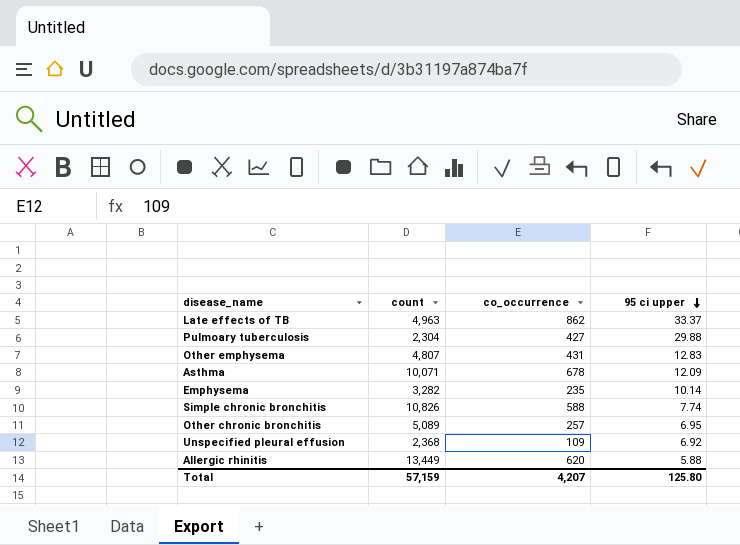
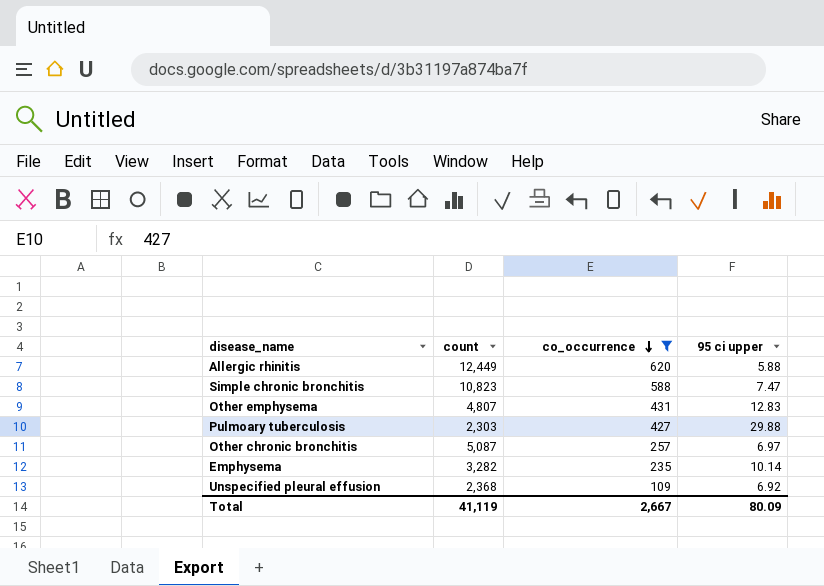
filter: none -> co_occurrence <= 620
row order: 95 ci upper descending -> co_occurrence descending
Allergic rhinitis | count: 13,449 -> 12,449
Simple chronic bronchitis | count: 10,826 -> 10,823
Simple chronic bronchitis | 95 ci upper: 7.74 -> 7.47
Pulmoary tuberculosis | count: 2,304 -> 2,303
Other chronic bronchitis | count: 5,089 -> 5,087
Other chronic bronchitis | 95 ci upper: 6.95 -> 6.97
Total | count: 57,159 -> 41,119
Total | co_occurrence: 4,207 -> 2,667
Total | 95 ci upper: 125.80 -> 80.09

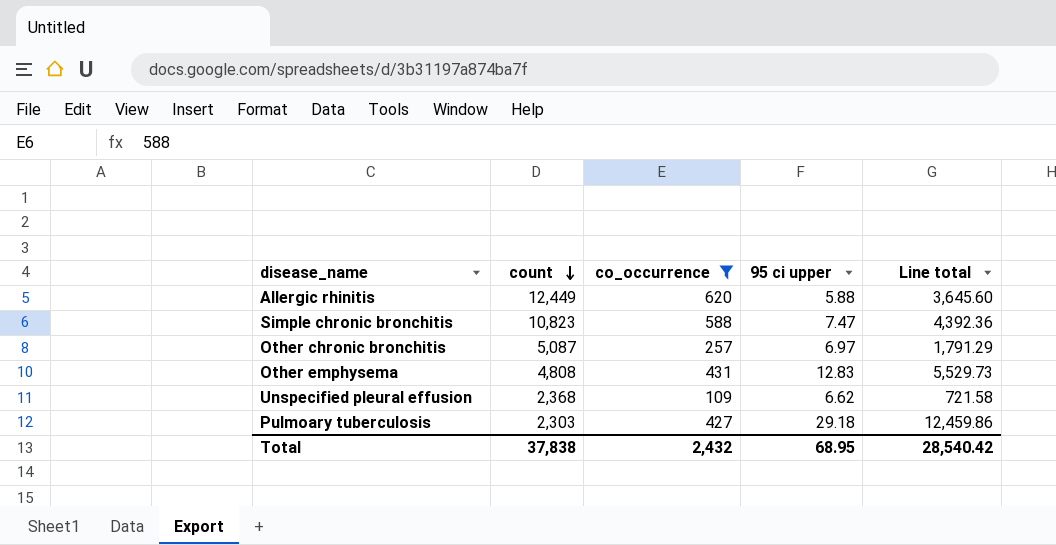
row order: co_occurrence descending -> count descending
column Line total | formula: none -> [co_occurrence] * [95 ci upper]
row Emphysema: 3,282 | 235 | 10.14 -> none
Other emphysema | count: 4,807 -> 4,808
Unspecified pleural effusion | 95 ci upper: 6.92 -> 6.62
Pulmoary tuberculosis | 95 ci upper: 29.88 -> 29.18
Total | count: 41,119 -> 37,838
Total | co_occurrence: 2,667 -> 2,432
Total | 95 ci upper: 80.09 -> 68.95

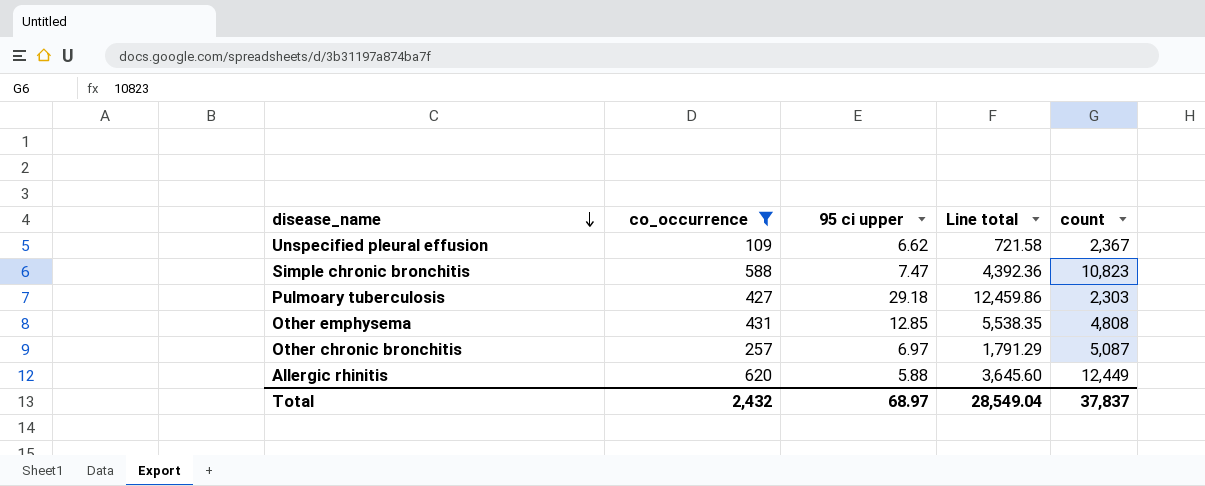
row order: count descending -> disease_name descending
column count | position: 2 -> 5
Unspecified pleural effusion | count: 2,368 -> 2,367
Other emphysema | 95 ci upper: 12.83 -> 12.85
Other emphysema | Line total: 5,529.73 -> 5,538.35
Total | 95 ci upper: 68.95 -> 68.97
Total | Line total: 28,540.42 -> 28,549.04
Total | count: 37,838 -> 37,837

